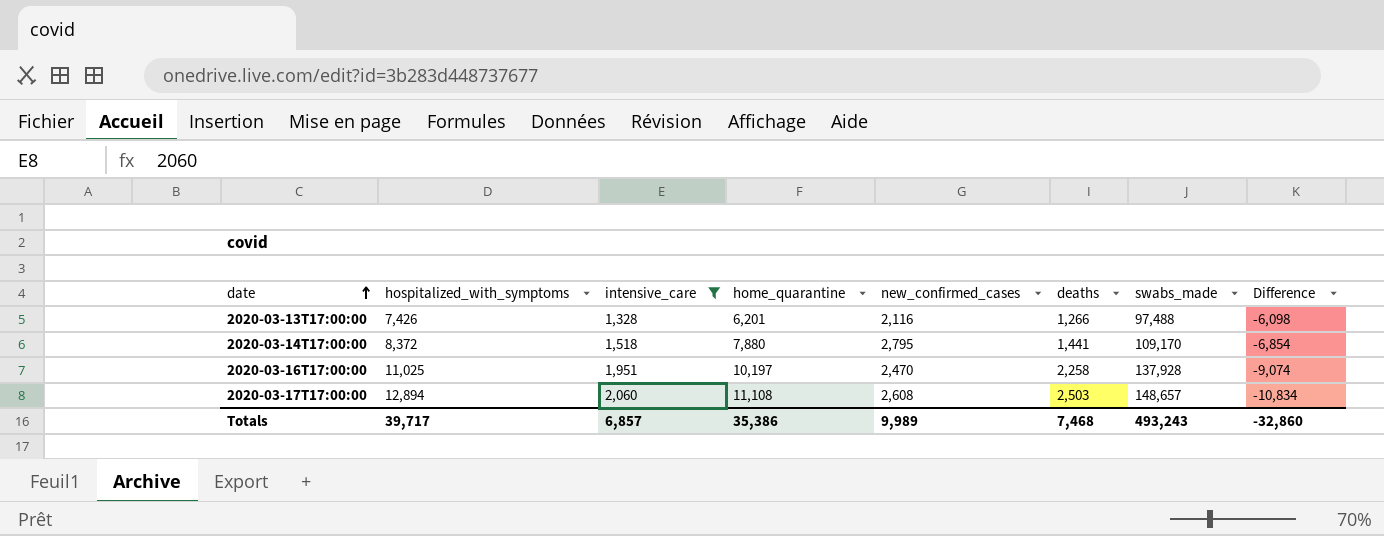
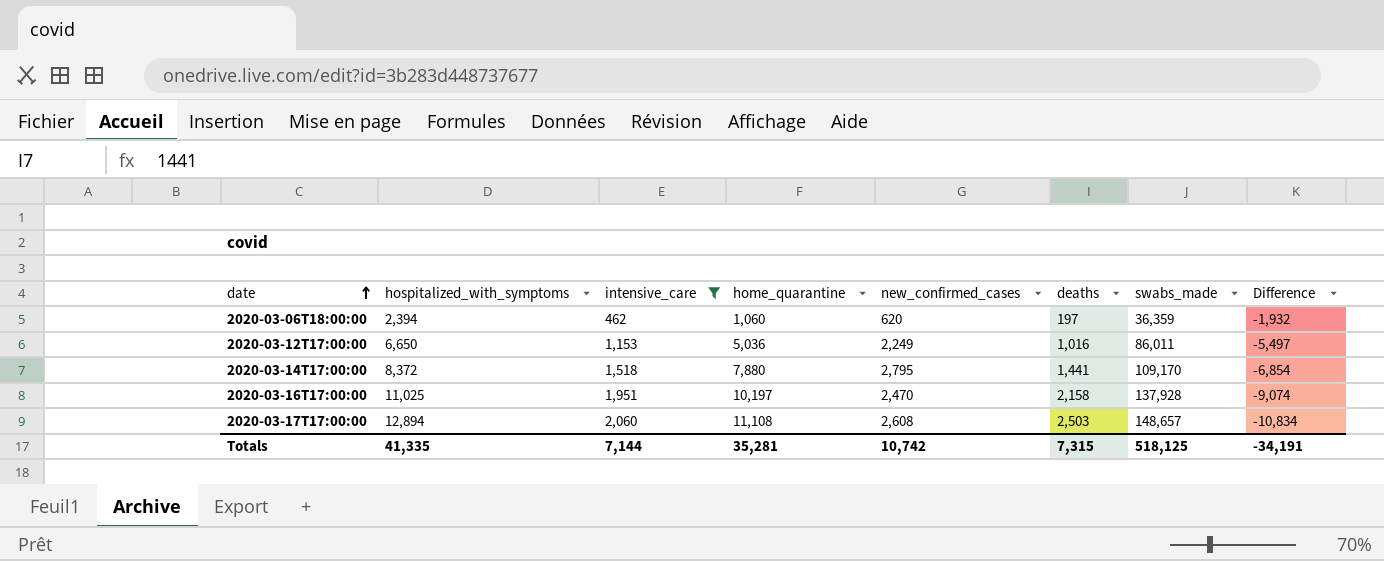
row 2020-03-13T17:00:00: 7,426 | 1,328 | 6,201 | 2,116 | 1,266 | 97,488 | -6,098 -> none
row 2020-03-06T18:00:00: none -> 2,394 | 462 | 1,060 | 620 | 197 | 36,359 | -1,932
row 2020-03-12T17:00:00: none -> 6,650 | 1,153 | 5,036 | 2,249 | 1,016 | 86,011 | -5,497
2020-03-16T17:00:00 | deaths: 2,258 -> 2,158
Totals | hospitalized_with_symptoms: 39,717 -> 41,335
Totals | intensive_care: 6,857 -> 7,144
Totals | home_quarantine: 35,386 -> 35,281
Totals | new_confirmed_cases: 9,989 -> 10,742
Totals | deaths: 7,468 -> 7,315
Totals | swabs_made: 493,243 -> 518,125
Totals | Difference: -32,860 -> -34,191

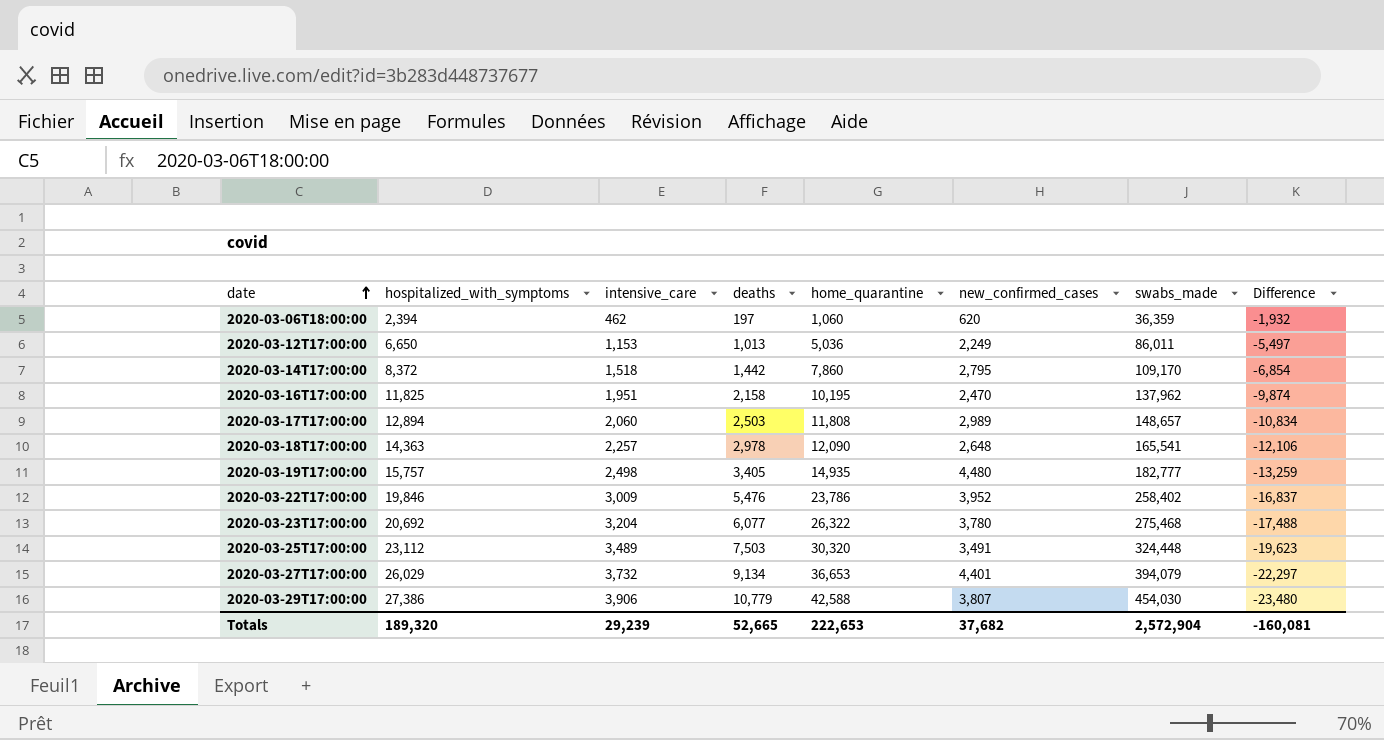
filter: intensive_care <= 2,060 -> none
column deaths | position: 6 -> 4
2020-03-12T17:00:00 | deaths: 1,016 -> 1,013
2020-03-14T17:00:00 | deaths: 1,441 -> 1,442
2020-03-14T17:00:00 | home_quarantine: 7,880 -> 7,860
2020-03-16T17:00:00 | hospitalized_with_symptoms: 11,025 -> 11,825
2020-03-16T17:00:00 | home_quarantine: 10,197 -> 10,195
2020-03-16T17:00:00 | swabs_made: 137,928 -> 137,962
2020-03-16T17:00:00 | Difference: -9,074 -> -9,874
2020-03-17T17:00:00 | home_quarantine: 11,108 -> 11,808
2020-03-17T17:00:00 | new_confirmed_cases: 2,608 -> 2,989
Totals | hospitalized_with_symptoms: 41,335 -> 189,320
Totals | intensive_care: 7,144 -> 29,239
Totals | deaths: 7,315 -> 52,665
Totals | home_quarantine: 35,281 -> 222,653
Totals | new_confirmed_cases: 10,742 -> 37,682
Totals | swabs_made: 518,125 -> 2,572,904
Totals | Difference: -34,191 -> -160,081

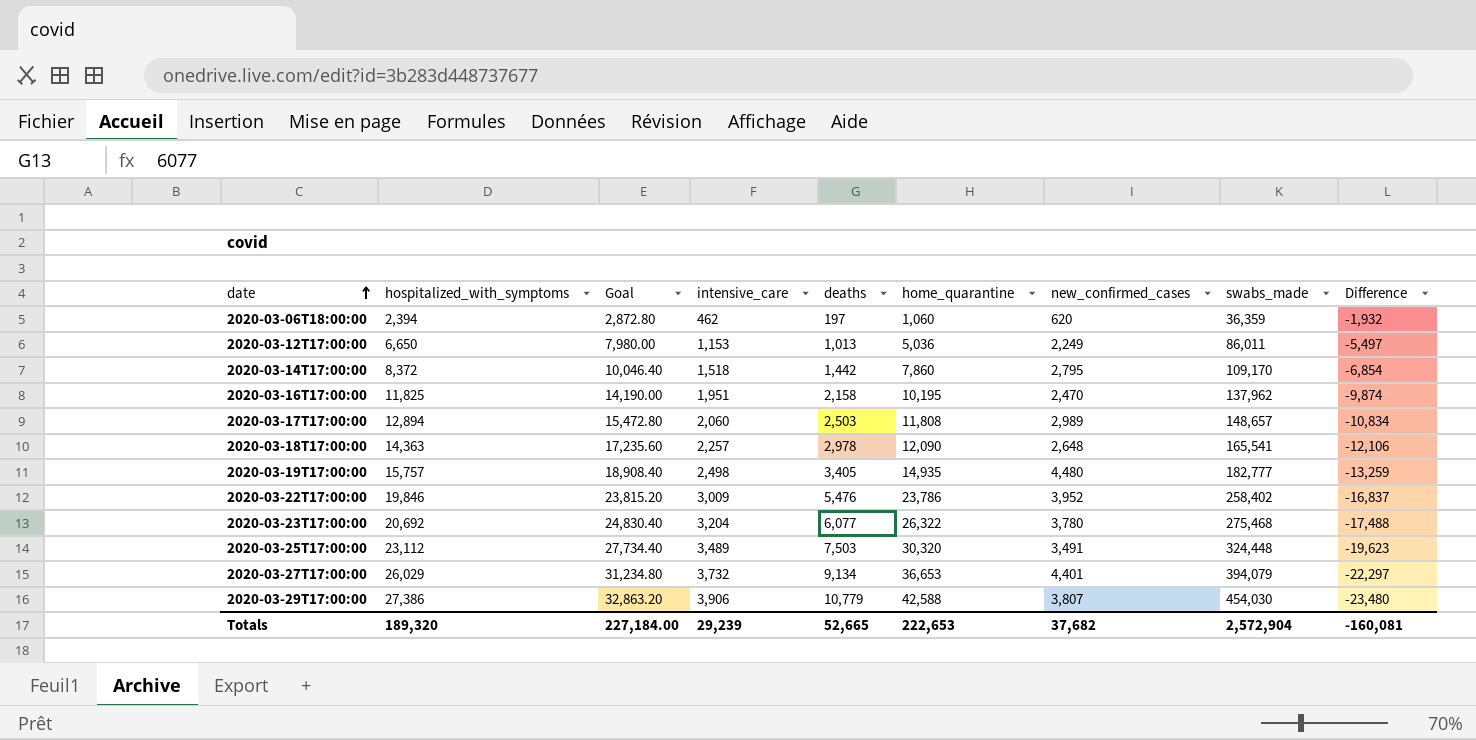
column Goal | formula: none -> [hospitalized_with_symptoms] * 1.2

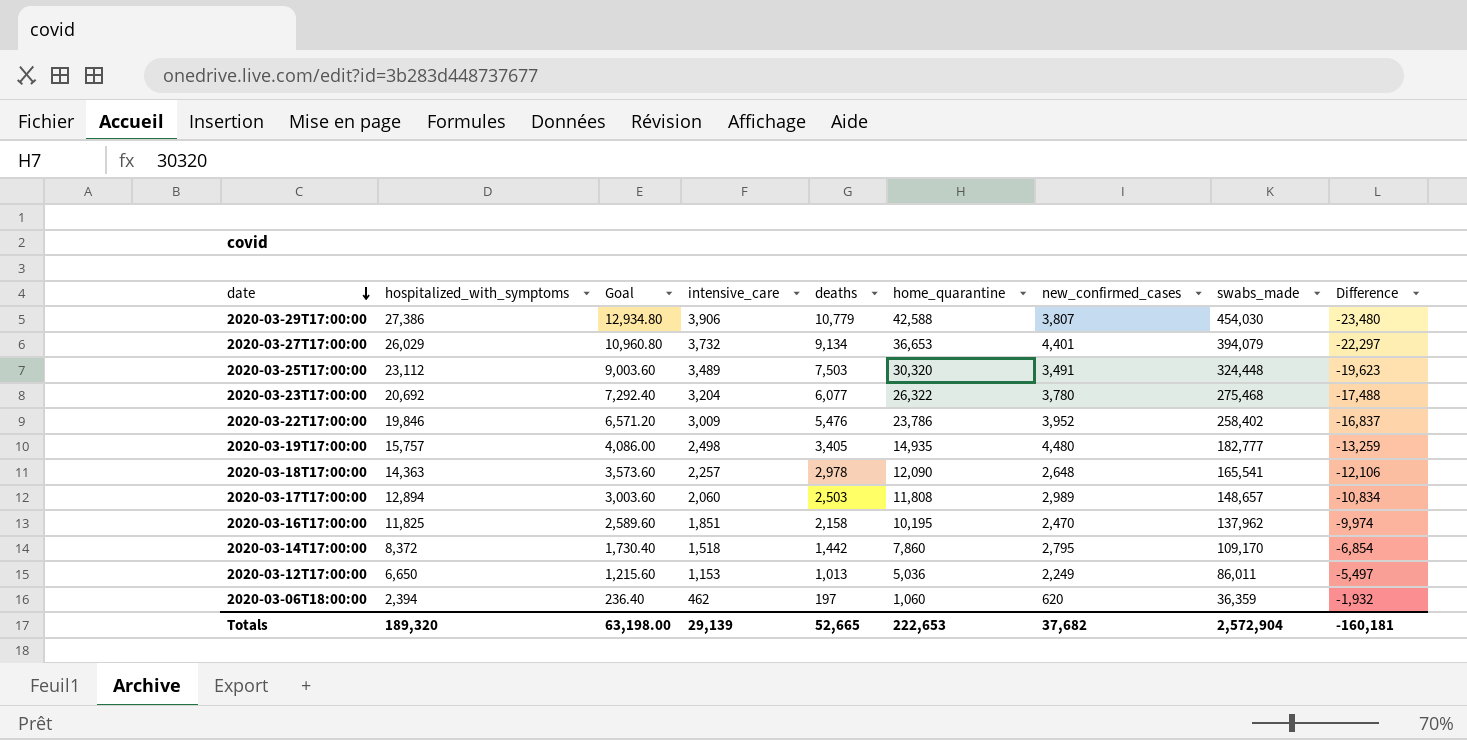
row order: date ascending -> date descending
column Goal | formula: [hospitalized_with_symptoms] * 1.2 -> [deaths] * 1.2
2020-03-16T17:00:00 | intensive_care: 1,951 -> 1,851
2020-03-16T17:00:00 | Difference: -9,874 -> -9,974
Totals | Goal: 227,184.00 -> 63,198.00
Totals | intensive_care: 29,239 -> 29,139
Totals | Difference: -160,081 -> -160,181

